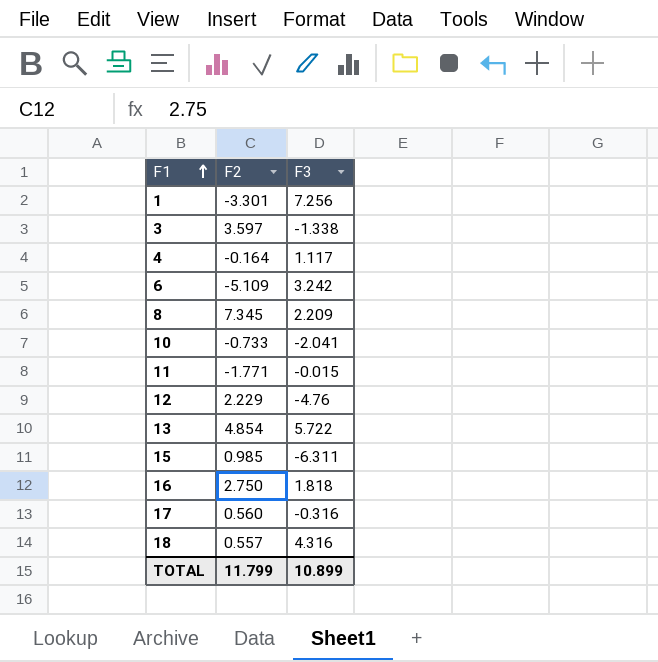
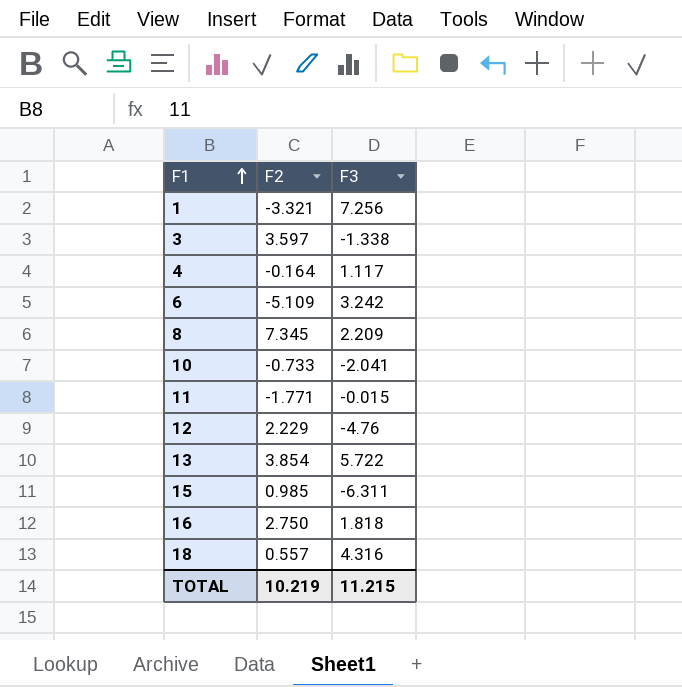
row 17: 0.560 | -0.316 -> none
1 | F2: -3.301 -> -3.321
13 | F2: 4.854 -> 3.854
TOTAL | F2: 11.799 -> 10.219
TOTAL | F3: 10.899 -> 11.215

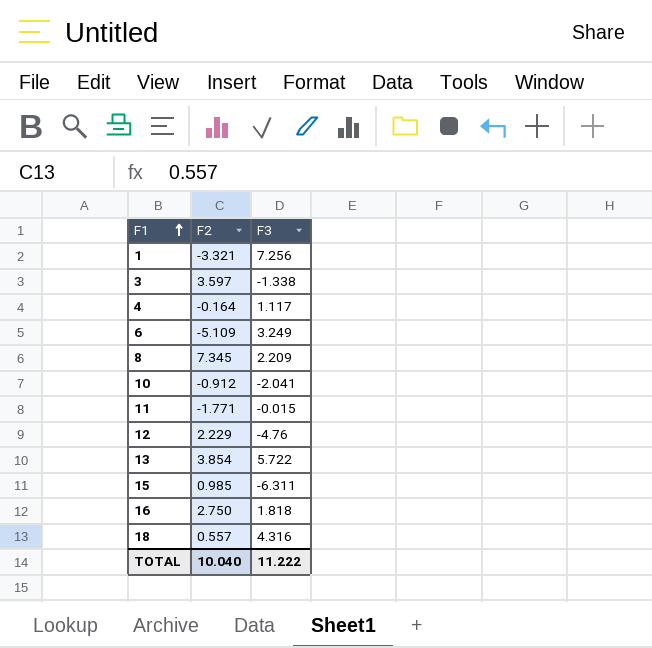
6 | F3: 3.242 -> 3.249
10 | F2: -0.733 -> -0.912
TOTAL | F2: 10.219 -> 10.040
TOTAL | F3: 11.215 -> 11.222

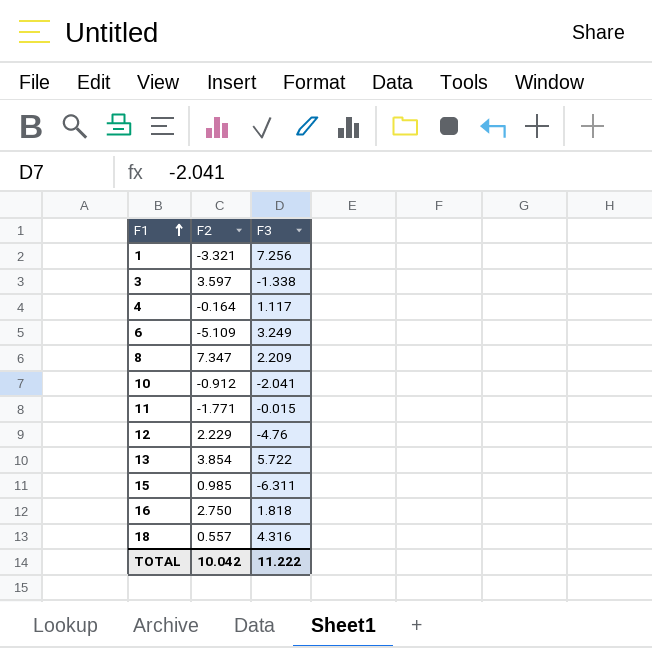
8 | F2: 7.345 -> 7.347
TOTAL | F2: 10.040 -> 10.042

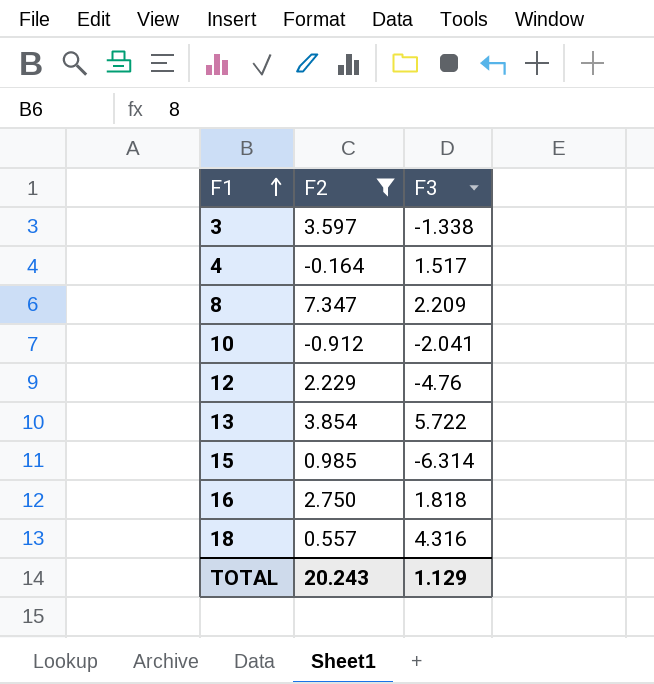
filter: none -> F2 >= -0.912
4 | F3: 1.117 -> 1.517
15 | F3: -6.311 -> -6.314
TOTAL | F2: 10.042 -> 20.243
TOTAL | F3: 11.222 -> 1.129

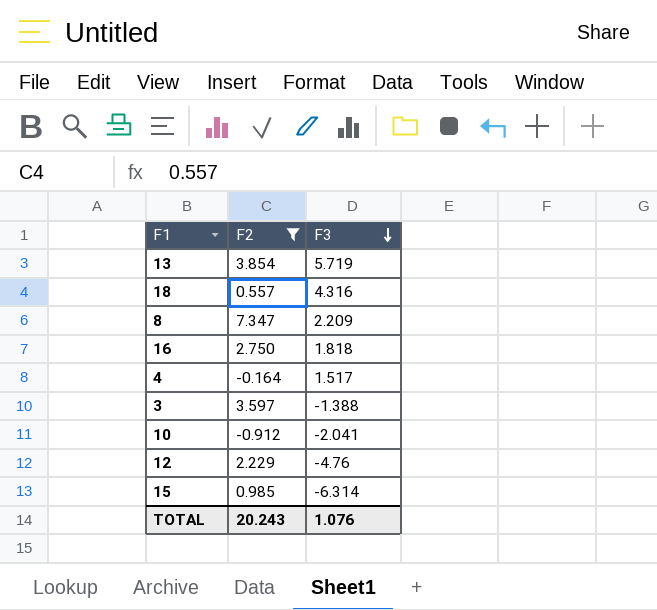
row order: F1 ascending -> F3 descending
13 | F3: 5.722 -> 5.719
3 | F3: -1.338 -> -1.388
TOTAL | F3: 1.129 -> 1.076

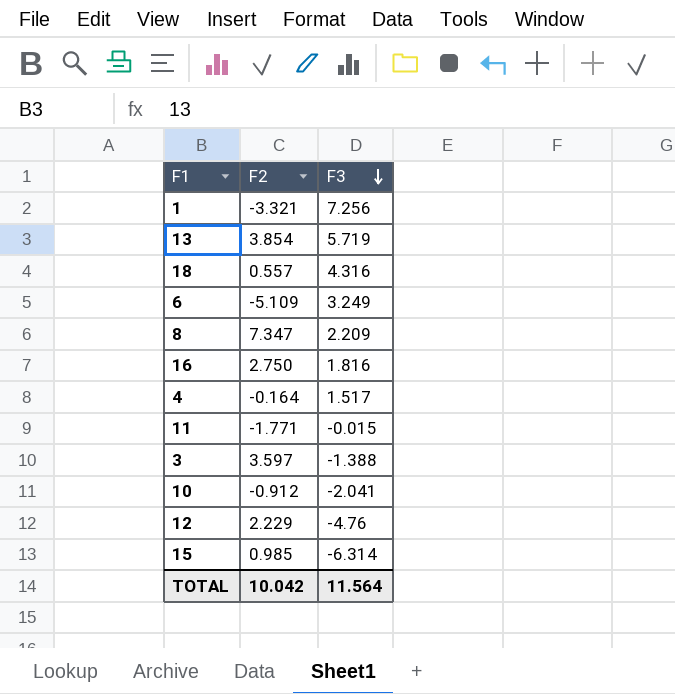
filter: F2 >= -0.912 -> none
16 | F3: 1.818 -> 1.816
TOTAL | F2: 20.243 -> 10.042
TOTAL | F3: 1.076 -> 11.564

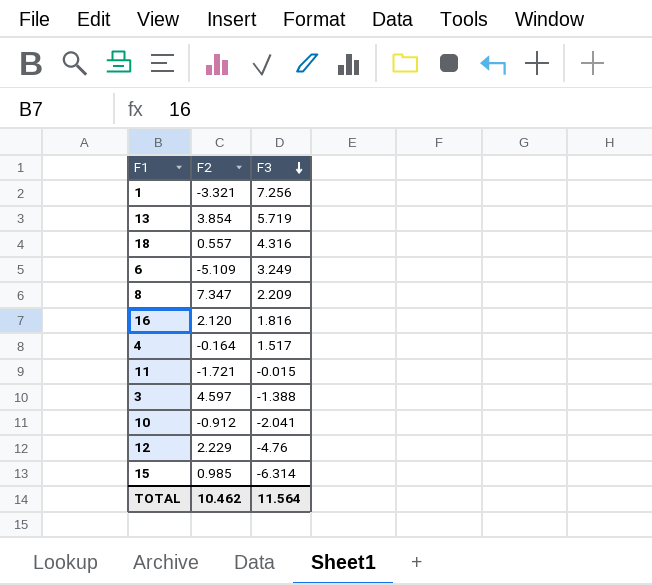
16 | F2: 2.750 -> 2.120
11 | F2: -1.771 -> -1.721
3 | F2: 3.597 -> 4.597
TOTAL | F2: 10.042 -> 10.462

